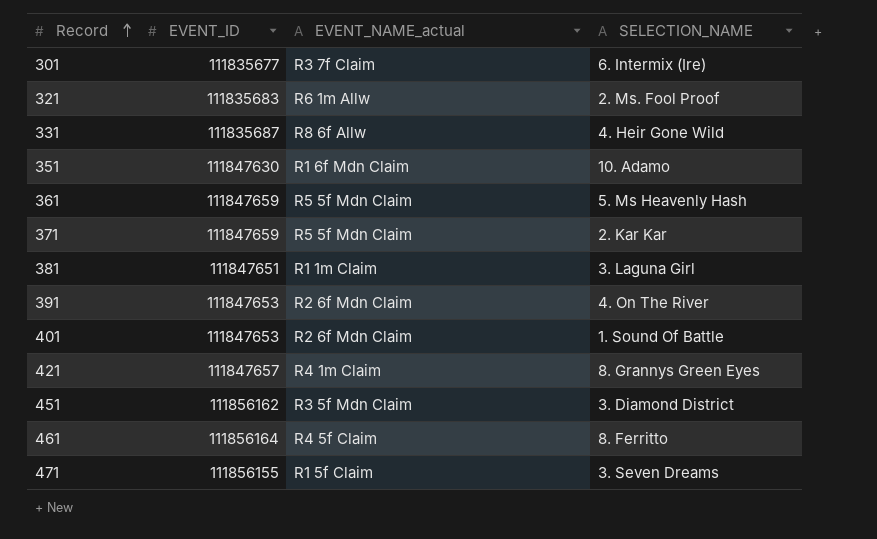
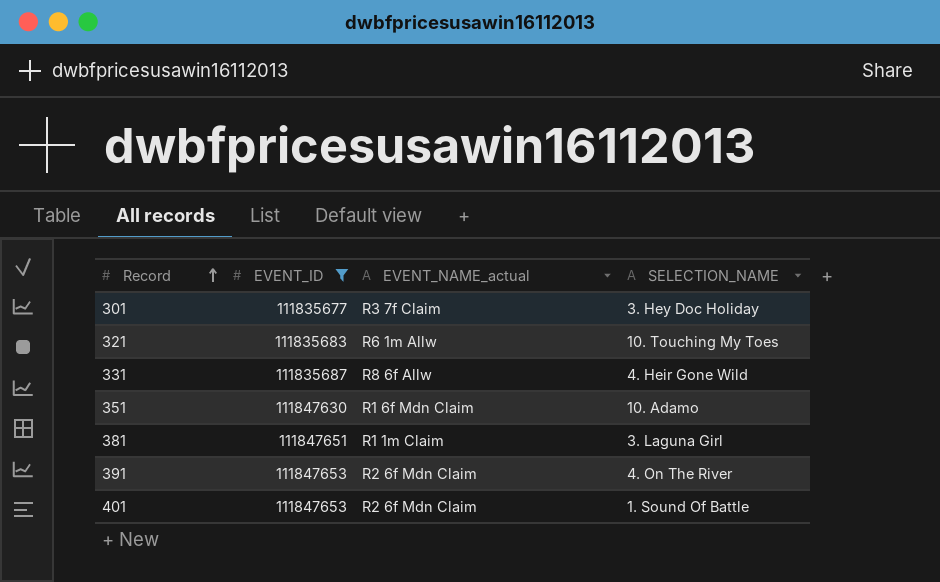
filter: none -> EVENT_ID <= 111847653
301 | SELECTION_NAME: 6. Intermix (Ire) -> 3. Hey Doc Holiday
321 | SELECTION_NAME: 2. Ms. Fool Proof -> 10. Touching My Toes

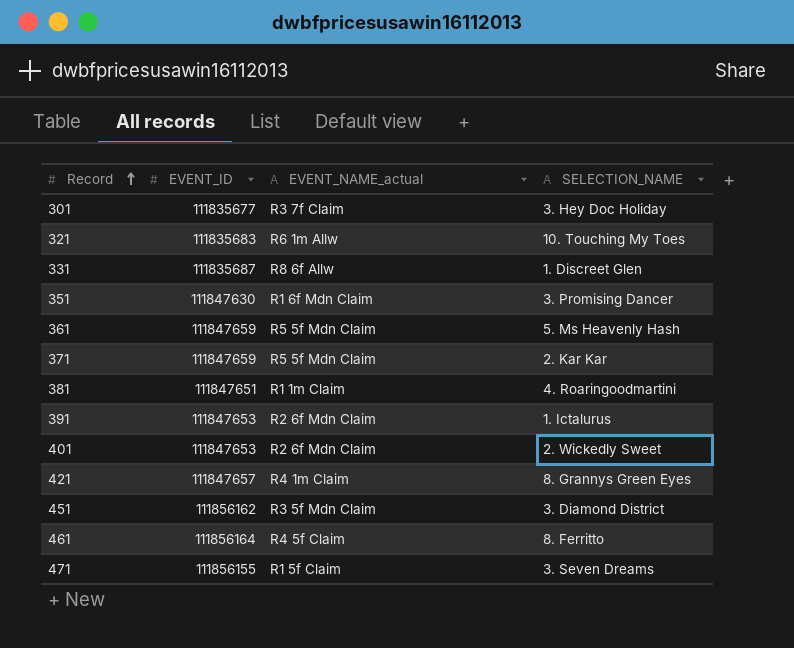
filter: EVENT_ID <= 111847653 -> none
331 | SELECTION_NAME: 4. Heir Gone Wild -> 1. Discreet Glen
351 | SELECTION_NAME: 10. Adamo -> 3. Promising Dancer
381 | SELECTION_NAME: 3. Laguna Girl -> 4. Roaringoodmartini
391 | SELECTION_NAME: 4. On The River -> 1. Ictalurus
401 | SELECTION_NAME: 1. Sound Of Battle -> 2. Wickedly Sweet

